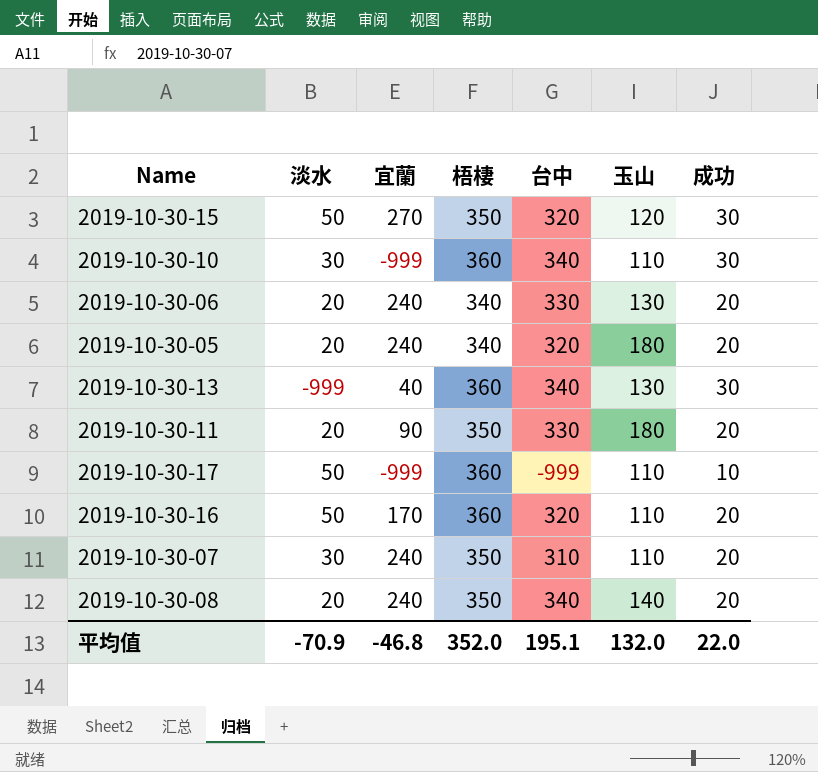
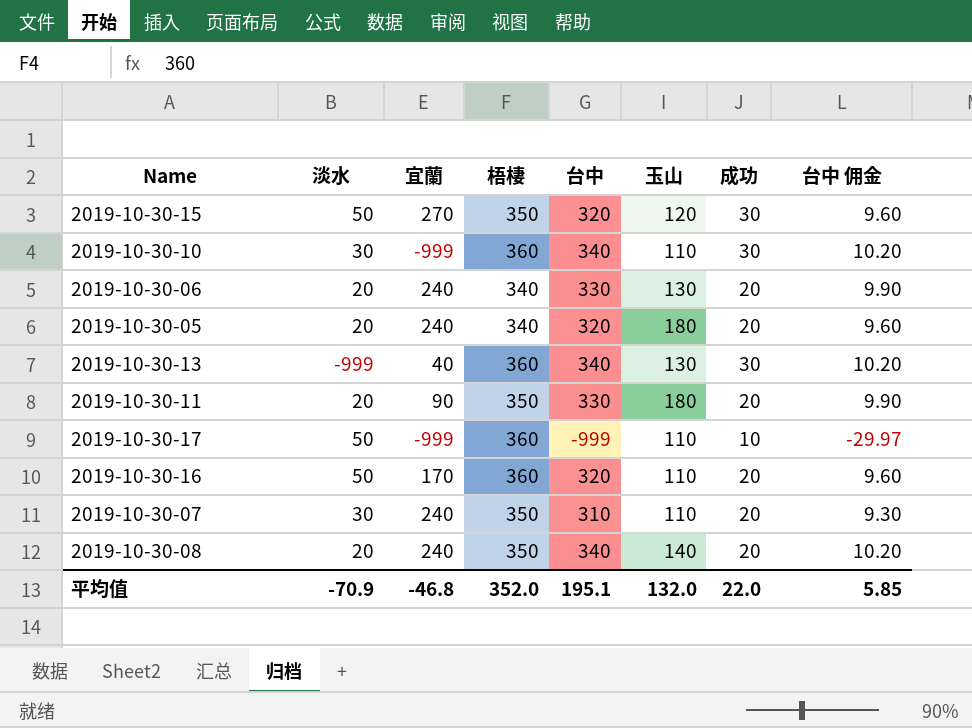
column 台中 佣金 | formula: none -> [台中] * 0.03

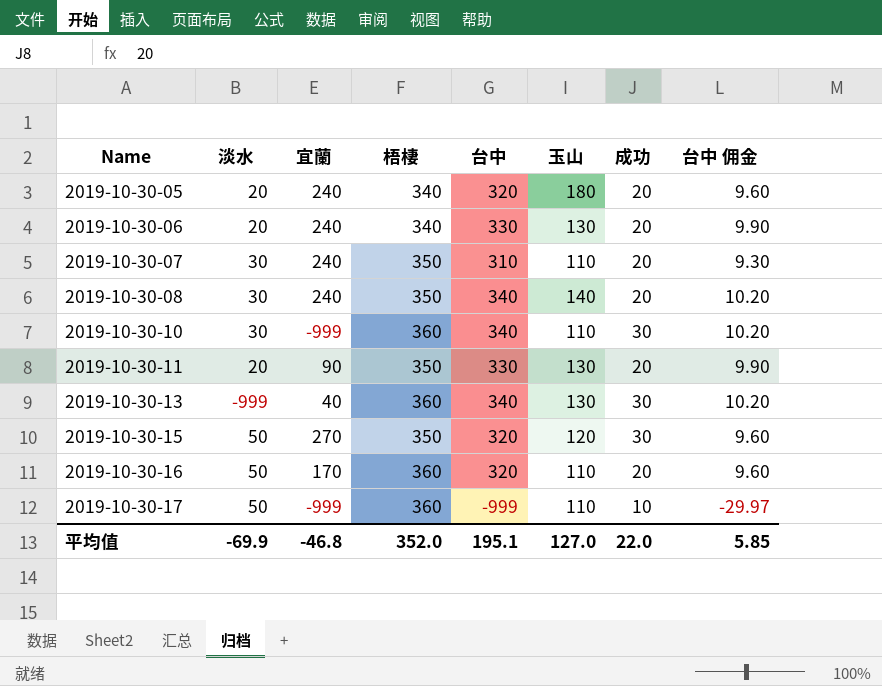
row order: none -> Name ascending
2019-10-30-08 | 淡水: 20 -> 30
2019-10-30-11 | 玉山: 180 -> 130
平均值 | 淡水: -70.9 -> -69.9
平均值 | 玉山: 132.0 -> 127.0

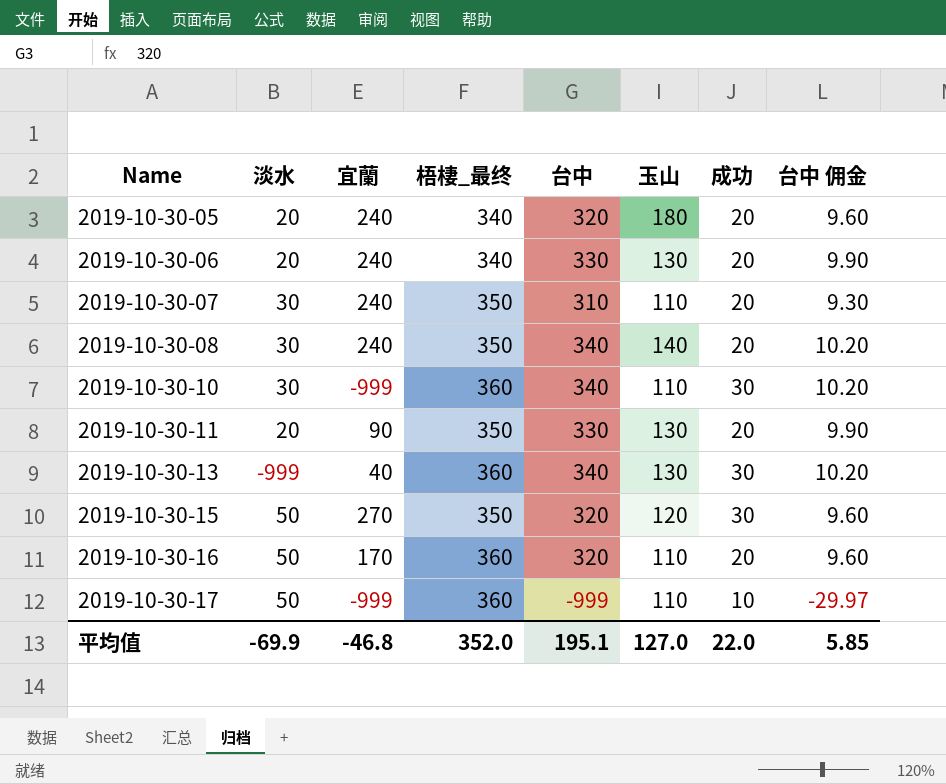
column name: 梧棲 -> 梧棲_最终

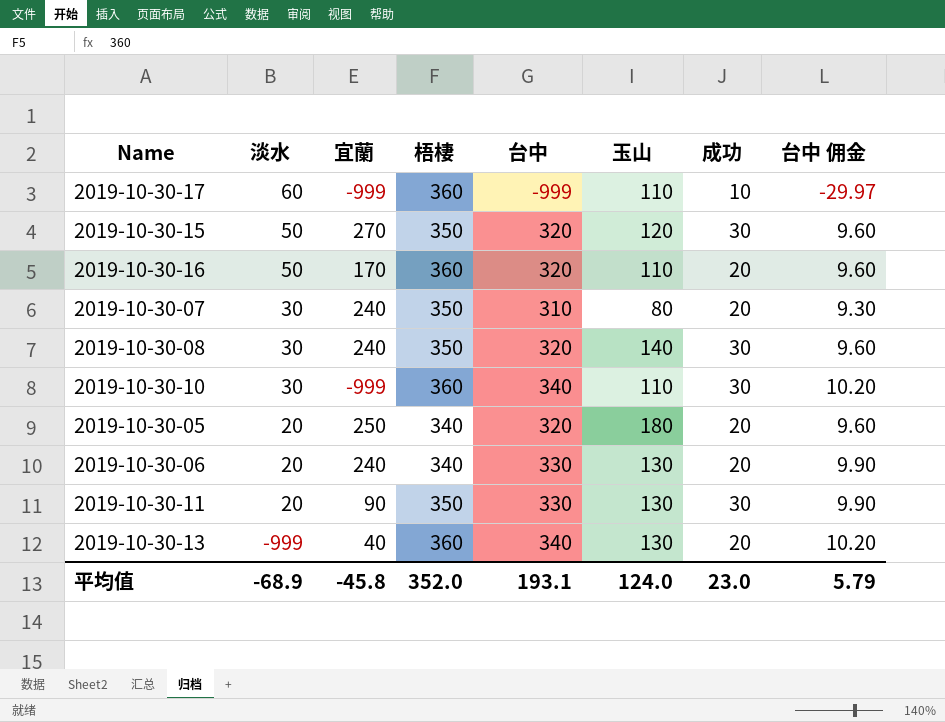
row order: Name ascending -> 淡水 descending
column name: 梧棲_最终 -> 梧棲
2019-10-30-17 | 淡水: 50 -> 60
2019-10-30-07 | 玉山: 110 -> 80
2019-10-30-08 | 台中: 340 -> 320
2019-10-30-08 | 成功: 20 -> 30
2019-10-30-08 | 台中 佣金: 10.20 -> 9.60
2019-10-30-05 | 宜蘭: 240 -> 250
2019-10-30-11 | 成功: 20 -> 30
2019-10-30-13 | 成功: 30 -> 20
平均值 | 淡水: -69.9 -> -68.9
平均值 | 宜蘭: -46.8 -> -45.8
平均值 | 台中: 195.1 -> 193.1
平均值 | 玉山: 127.0 -> 124.0
平均值 | 成功: 22.0 -> 23.0
平均值 | 台中 佣金: 5.85 -> 5.79

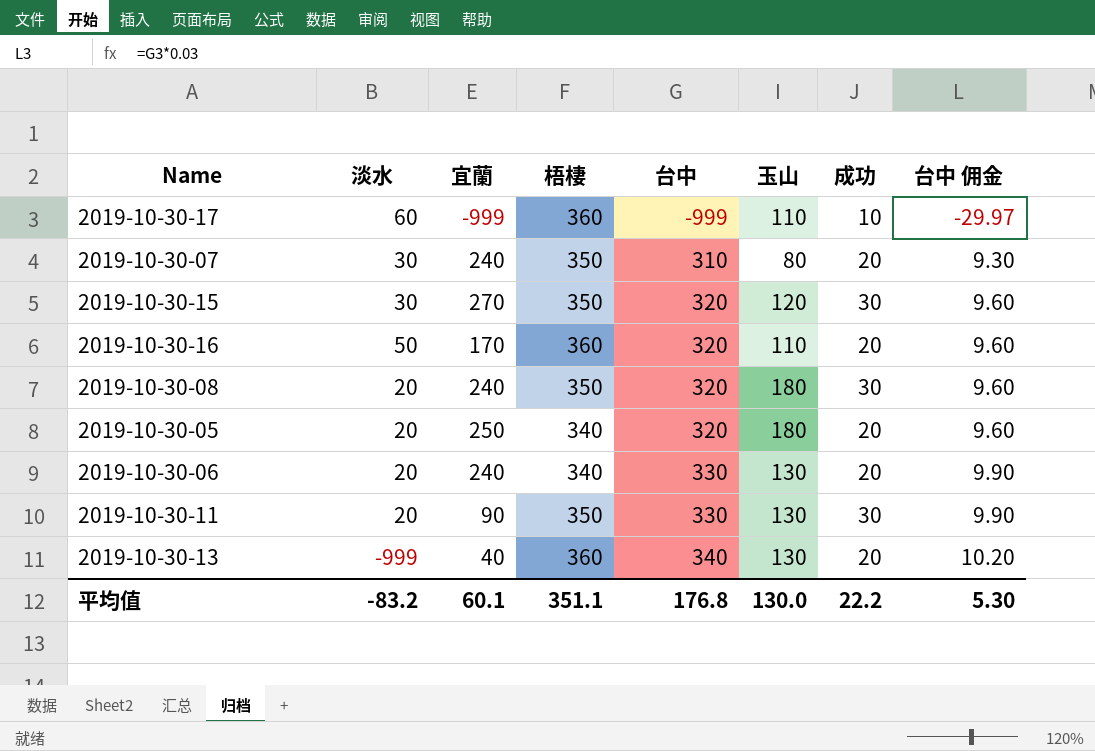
row order: 淡水 descending -> 台中 ascending
row 2019-10-30-10: 30 | -999 | 360 | 340 | 110 | 30 | 10.20 -> none
2019-10-30-15 | 淡水: 50 -> 30
2019-10-30-08 | 淡水: 30 -> 20
2019-10-30-08 | 玉山: 140 -> 180
平均值 | 淡水: -68.9 -> -83.2
平均值 | 宜蘭: -45.8 -> 60.1
平均值 | 梧棲: 352.0 -> 351.1
平均值 | 台中: 193.1 -> 176.8
平均值 | 玉山: 124.0 -> 130.0
平均值 | 成功: 23.0 -> 22.2
平均值 | 台中 佣金: 5.79 -> 5.30

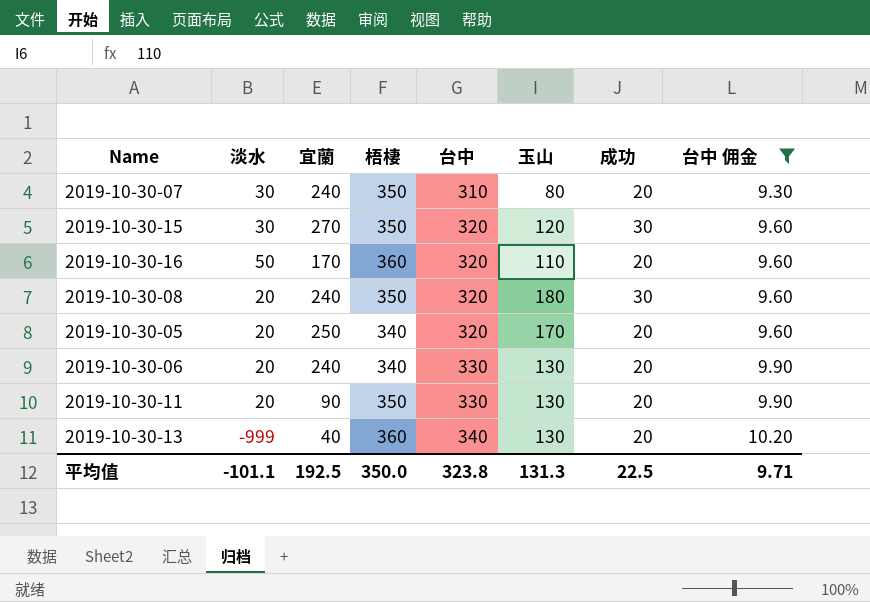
filter: none -> 台中 佣金 != -29.97
2019-10-30-05 | 玉山: 180 -> 170
2019-10-30-11 | 成功: 30 -> 20
平均值 | 淡水: -83.2 -> -101.1
平均值 | 宜蘭: 60.1 -> 192.5
平均值 | 梧棲: 351.1 -> 350.0
平均值 | 台中: 176.8 -> 323.8
平均值 | 玉山: 130.0 -> 131.3
平均值 | 成功: 22.2 -> 22.5
平均值 | 台中 佣金: 5.30 -> 9.71

